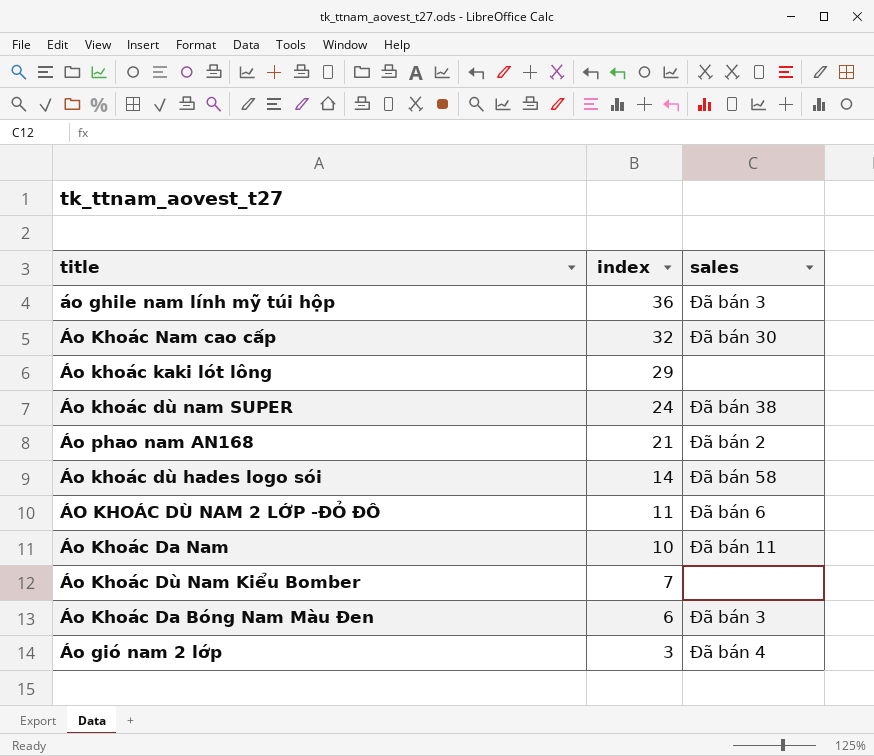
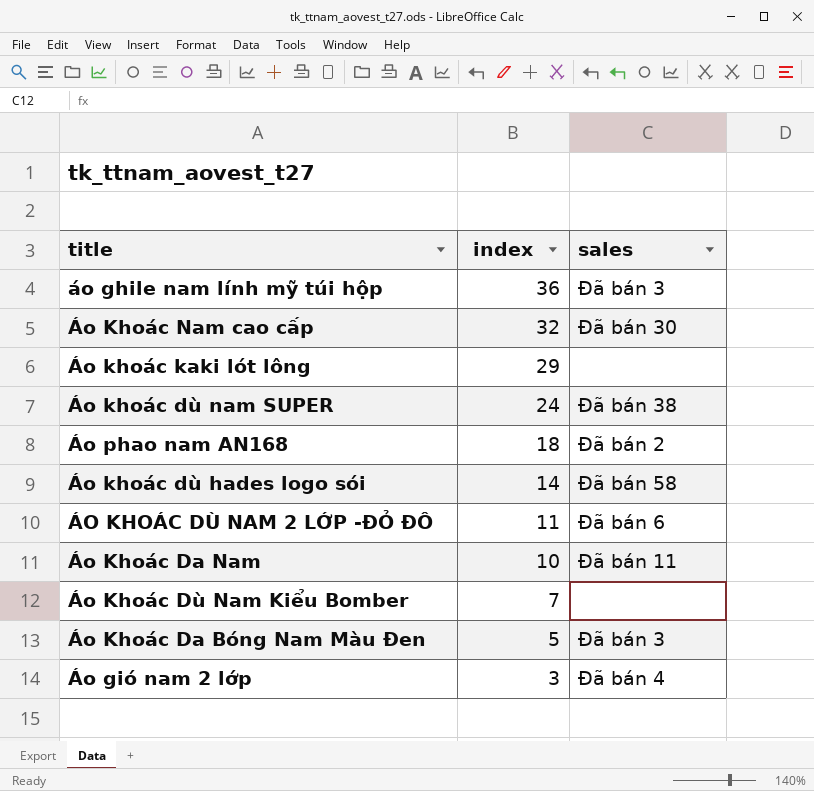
Áo phao nam AN168 | index: 21 -> 18
Áo Khoác Da Bóng Nam Màu Đen | index: 6 -> 5

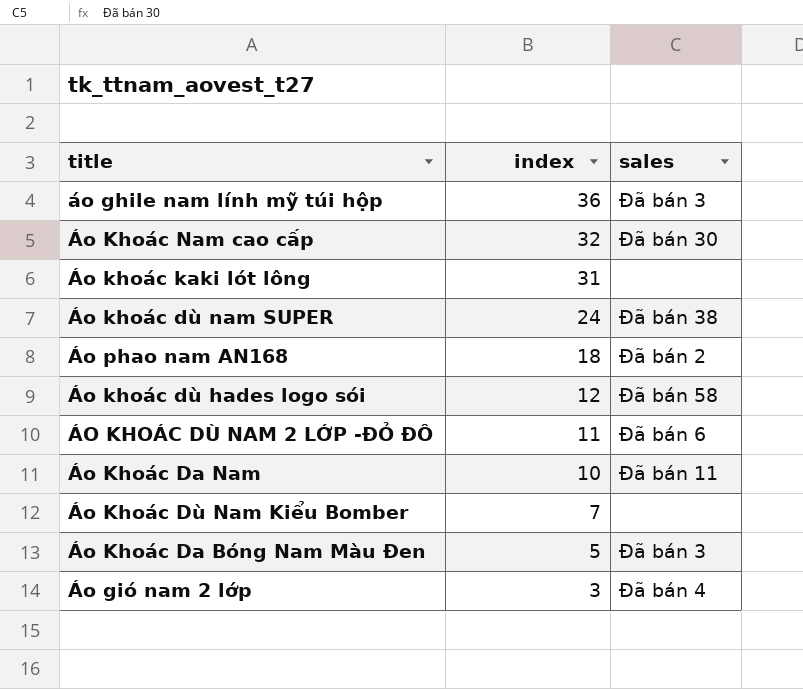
Áo khoác kaki lót lông | index: 29 -> 31
Áo khoác dù hades logo sói | index: 14 -> 12

